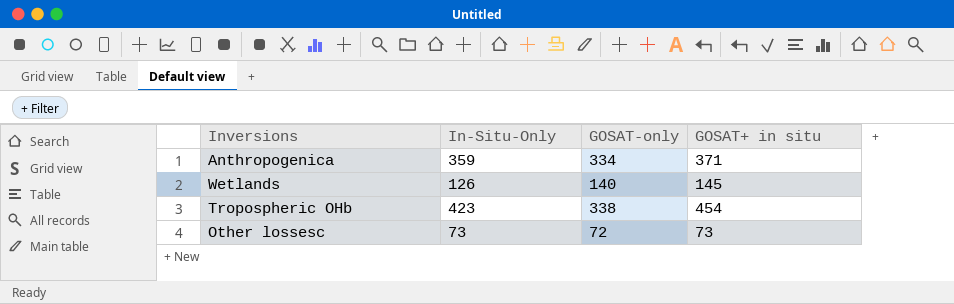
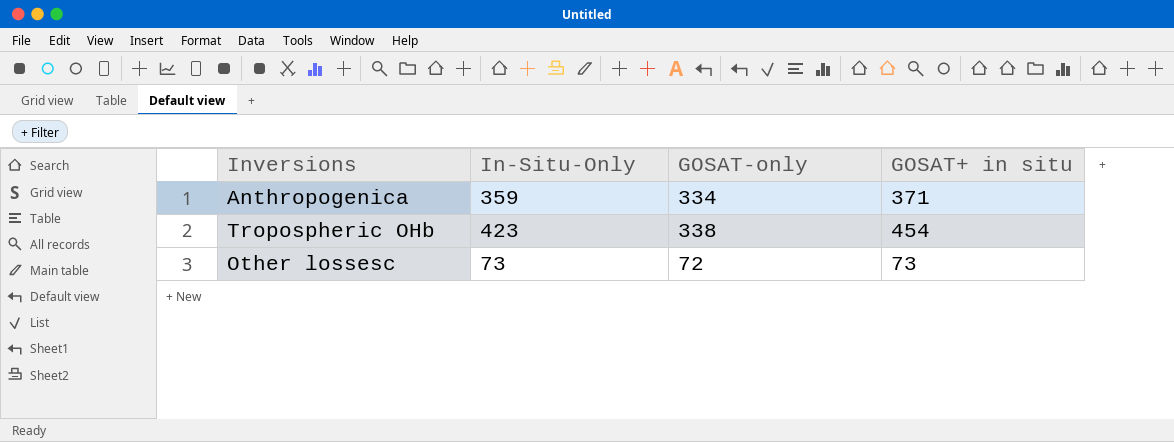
row Wetlands: 126 | 140 | 145 -> none

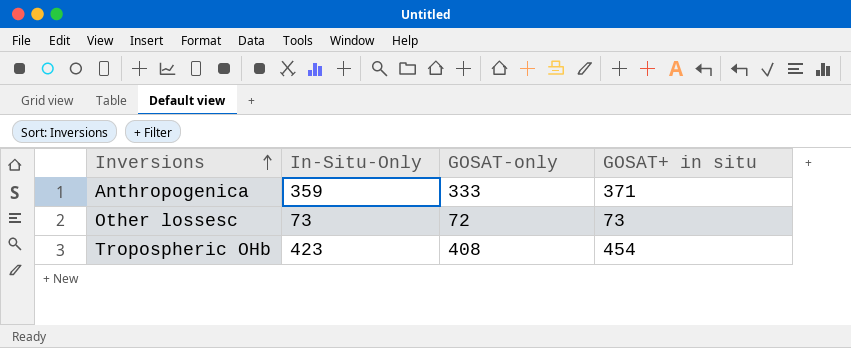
row order: none -> Inversions ascending
Anthropogenica | GOSAT-only: 334 -> 333
Tropospheric OHb | GOSAT-only: 338 -> 408

